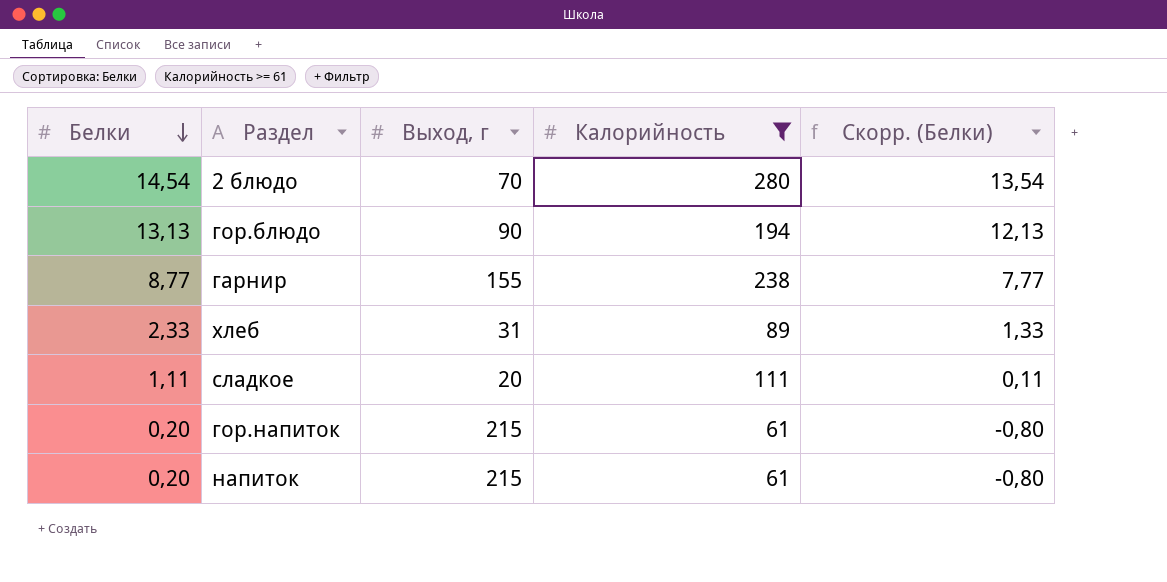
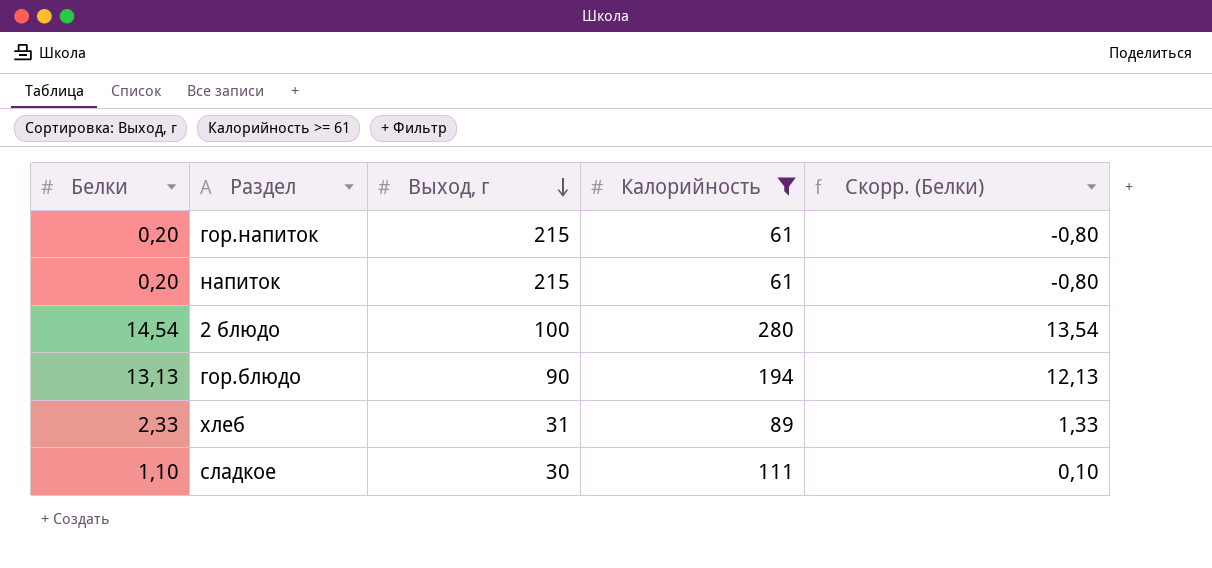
row order: Белки descending -> Выход, г descending
row гарнир: 8,77 | 155 | 238 | 7,77 -> none
2 блюдо | Выход, г: 70 -> 100
сладкое | Белки: 1,11 -> 1,10
сладкое | Выход, г: 20 -> 30
сладкое | Скорр. (Белки): 0,11 -> 0,10

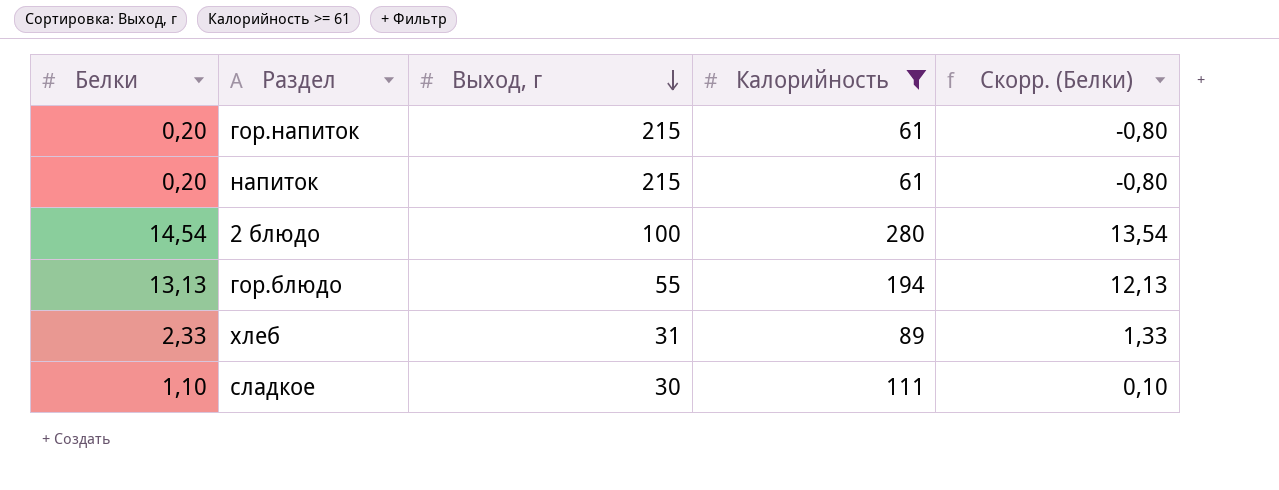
гор.блюдо | Выход, г: 90 -> 55

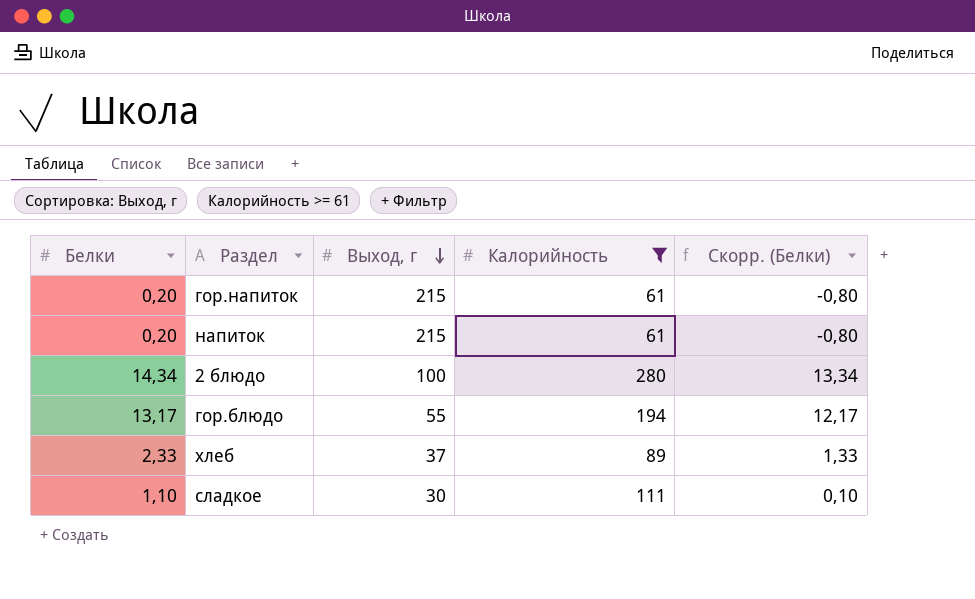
2 блюдо | Белки: 14,54 -> 14,34
2 блюдо | Скорр. (Белки): 13,54 -> 13,34
гор.блюдо | Белки: 13,13 -> 13,17
гор.блюдо | Скорр. (Белки): 12,13 -> 12,17
хлеб | Выход, г: 31 -> 37

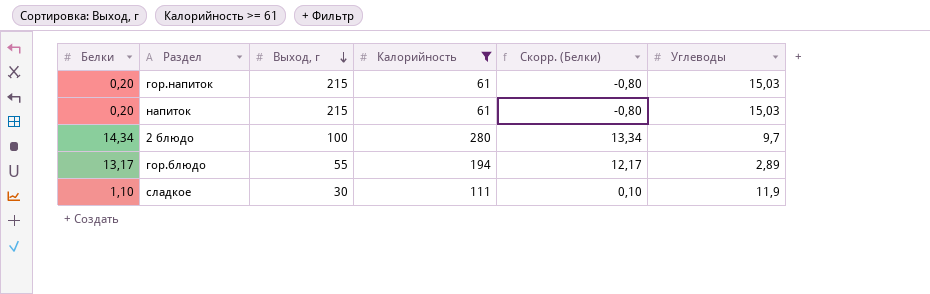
column Углеводы | position: none -> 6
row хлеб: 2,33 | 37 | 89 | 1,33 -> none

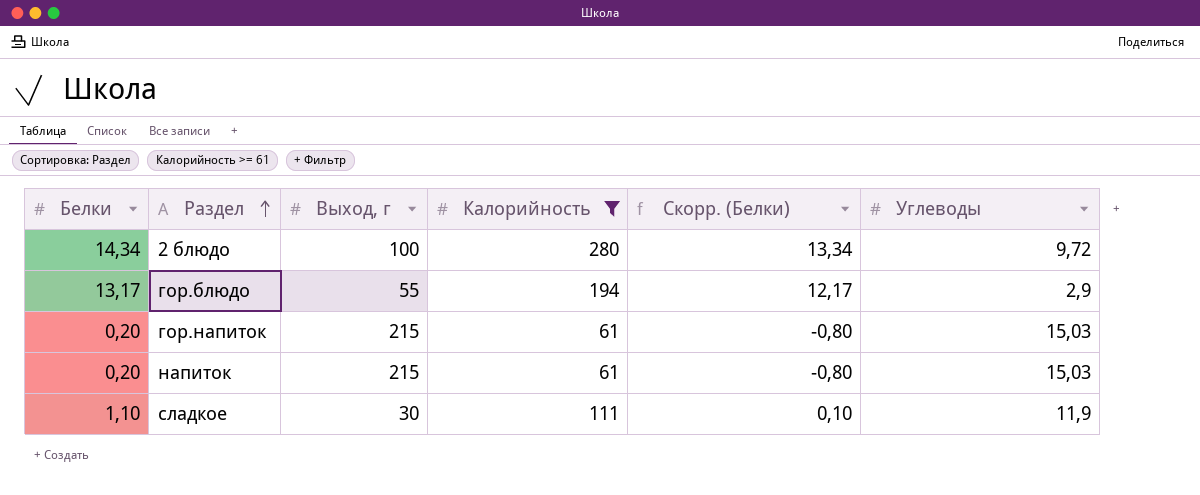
row order: Выход, г descending -> Раздел ascending
2 блюдо | Углеводы: 9,7 -> 9,72
гор.блюдо | Углеводы: 2,89 -> 2,9

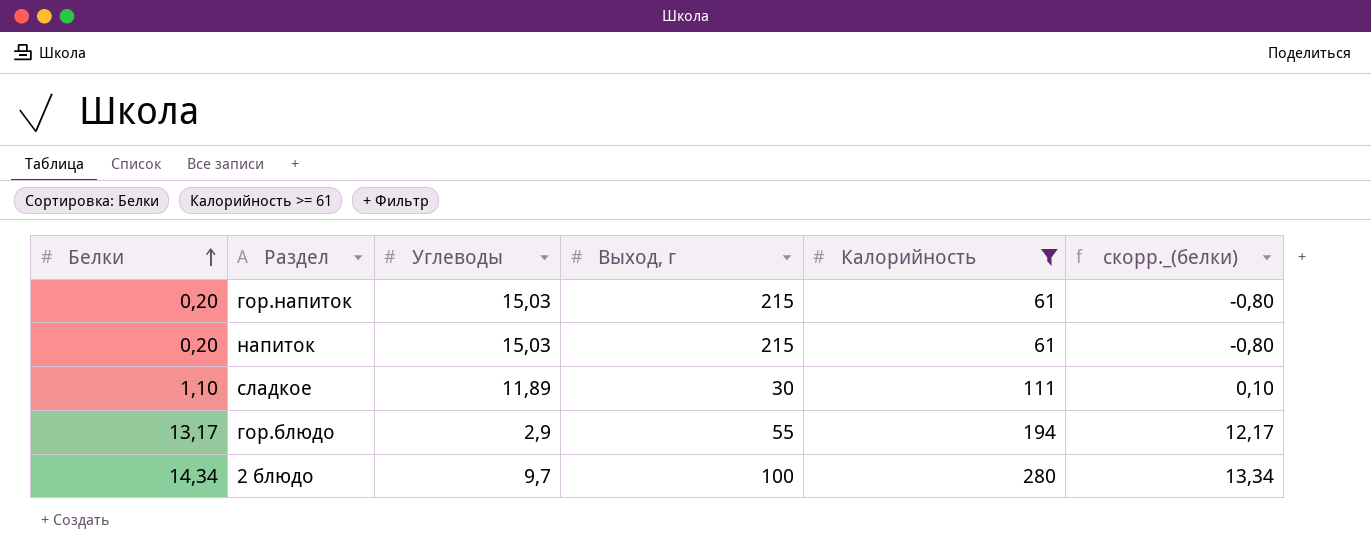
row order: Раздел ascending -> Белки ascending
column Углеводы | position: 6 -> 3
column name: Скорр. (Белки) -> скорр._(белки)
сладкое | Углеводы: 11,9 -> 11,89
2 блюдо | Углеводы: 9,72 -> 9,7

